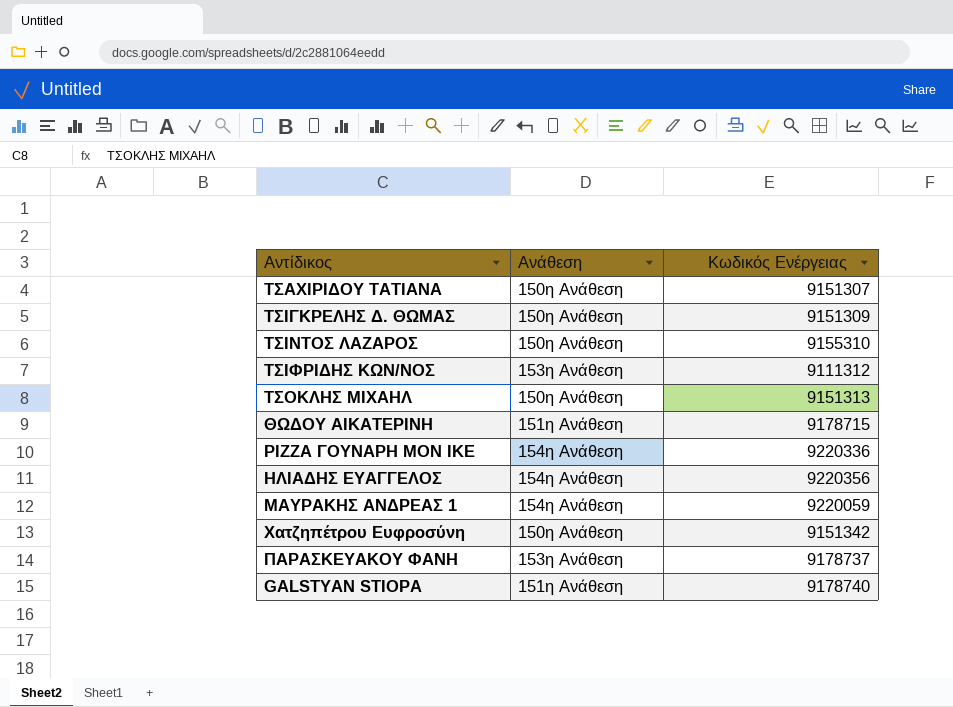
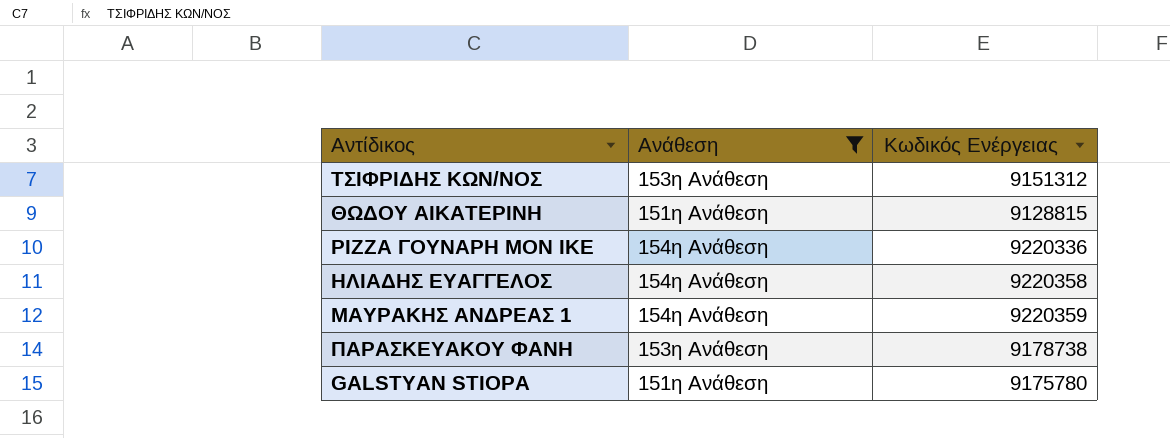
filter: none -> Ανάθεση != 150η Ανάθεση
ΤΣΙΦΡΙΔΗΣ ΚΩΝ/ΝΟΣ | Κωδικός Ενέργειας: 9111312 -> 9151312
ΘΩΔΟΥ ΑΙΚΑΤΕΡΙΝΗ | Κωδικός Ενέργειας: 9178715 -> 9128815
ΗΛΙΑΔΗΣ ΕΥΑΓΓΕΛΟΣ | Κωδικός Ενέργειας: 9220356 -> 9220358
ΜΑΥΡΑΚΗΣ ΑΝΔΡΕΑΣ 1 | Κωδικός Ενέργειας: 9220059 -> 9220359
ΠΑΡΑΣΚΕΥΑΚΟΥ ΦΑΝΗ | Κωδικός Ενέργειας: 9178737 -> 9178738
GALSTYAN STIOPA | Κωδικός Ενέργειας: 9178740 -> 9175780

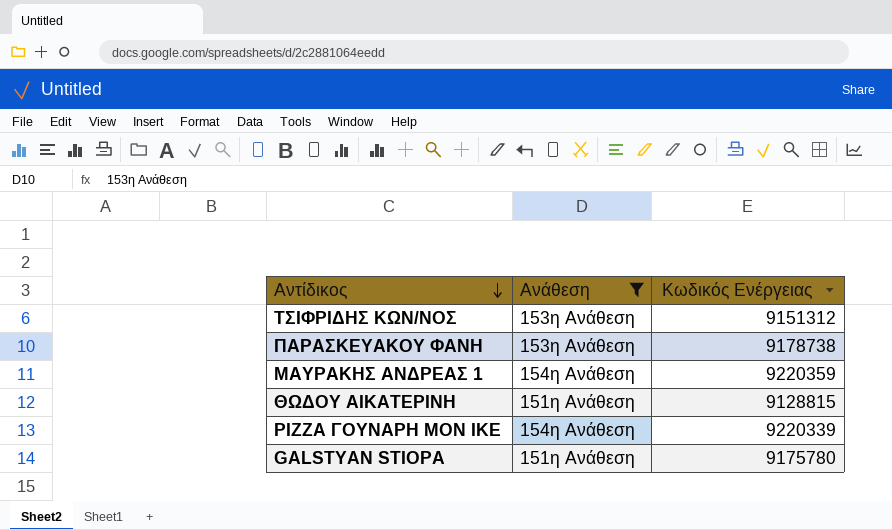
row order: none -> Αντίδικος descending
row ΗΛΙΑΔΗΣ ΕΥΑΓΓΕΛΟΣ: 154η Ανάθεση | 9220358 -> none
PIZZA ΓΟΥΝΑΡΗ MON IKE | Κωδικός Ενέργειας: 9220336 -> 9220339

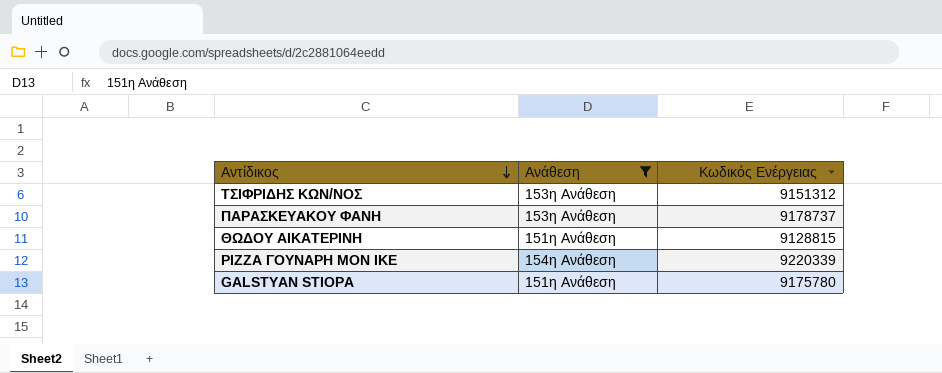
row ΜΑΥΡΑΚΗΣ ΑΝΔΡΕΑΣ 1: 154η Ανάθεση | 9220359 -> none
ΠΑΡΑΣΚΕΥΑΚΟΥ ΦΑΝΗ | Κωδικός Ενέργειας: 9178738 -> 9178737

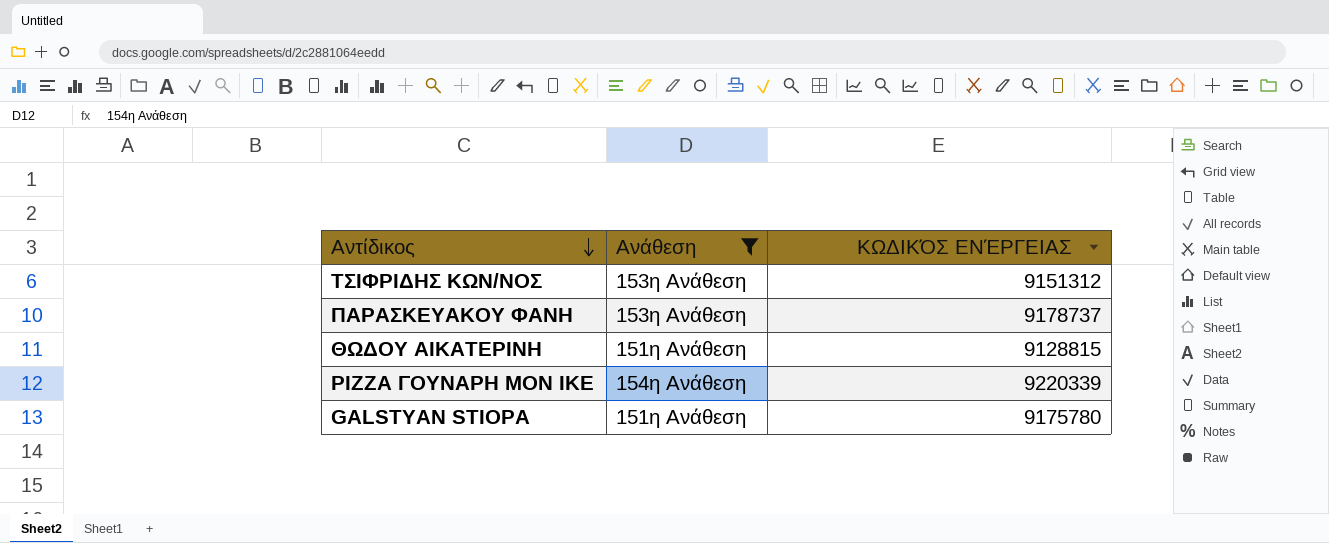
column name: Κωδικός Ενέργειας -> ΚΩΔΙΚΌΣ ΕΝΈΡΓΕΙΑΣ

